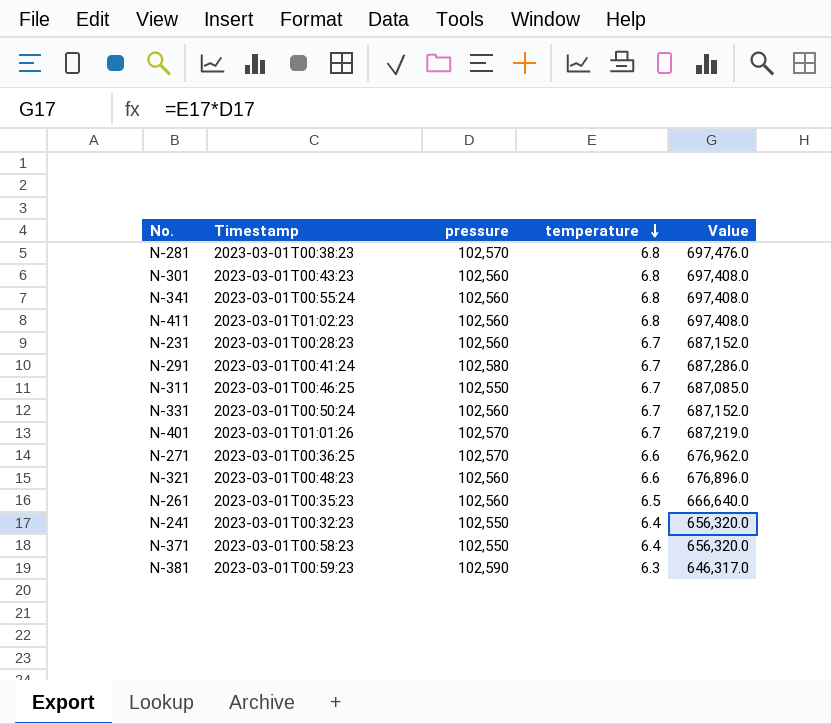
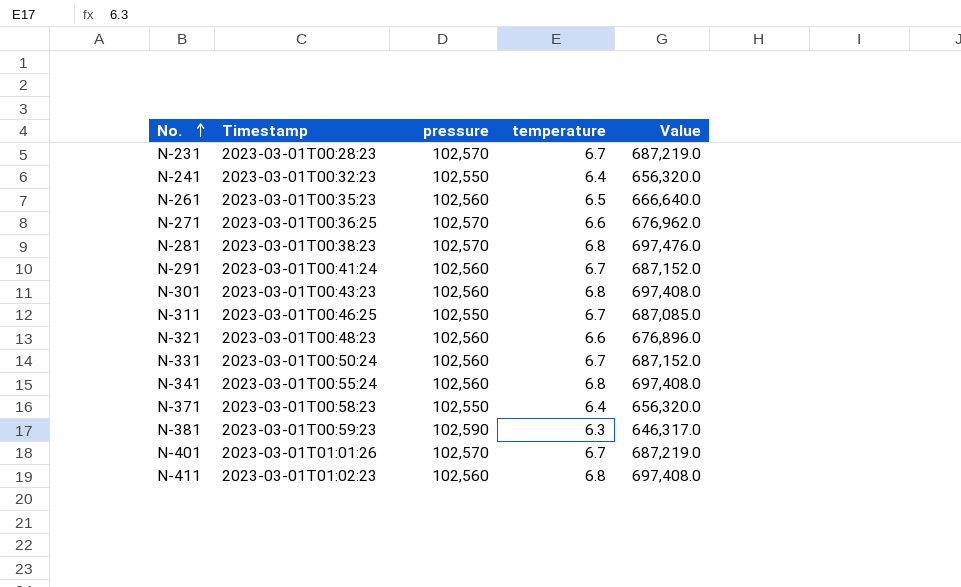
row order: temperature descending -> No. ascending
N-231 | pressure: 102,560 -> 102,570
N-231 | Value: 687,152.0 -> 687,219.0
N-291 | pressure: 102,580 -> 102,560
N-291 | Value: 687,286.0 -> 687,152.0

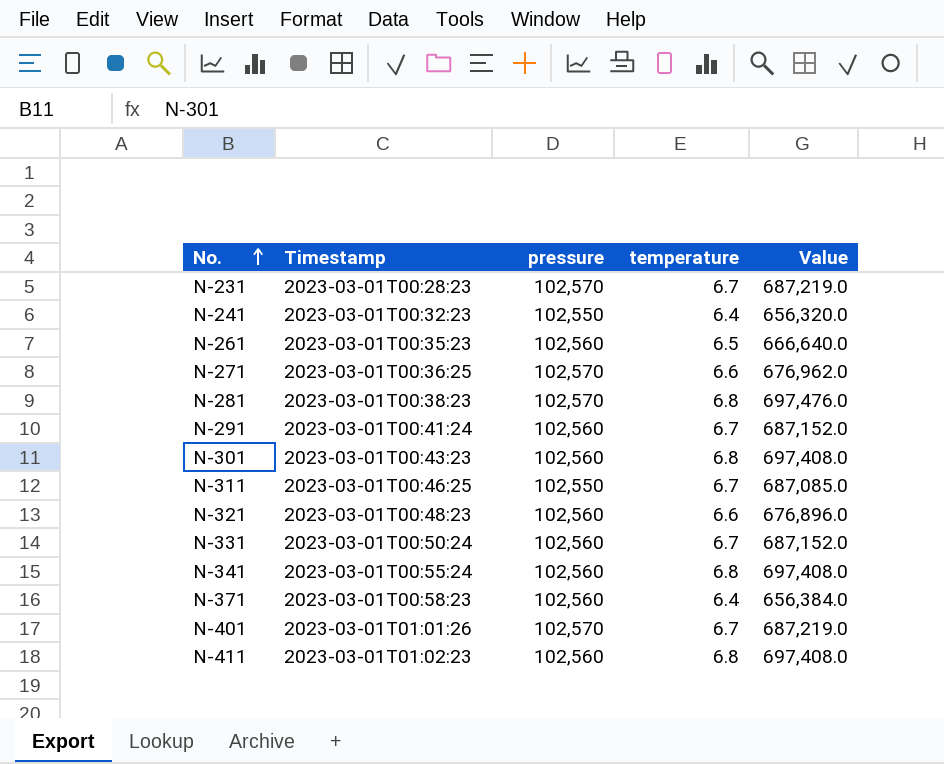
row N-381: 2023-03-01T00:59:23 | 102,590 | 6.3 | 646,317.0 -> none
N-371 | pressure: 102,550 -> 102,560
N-371 | Value: 656,320.0 -> 656,384.0

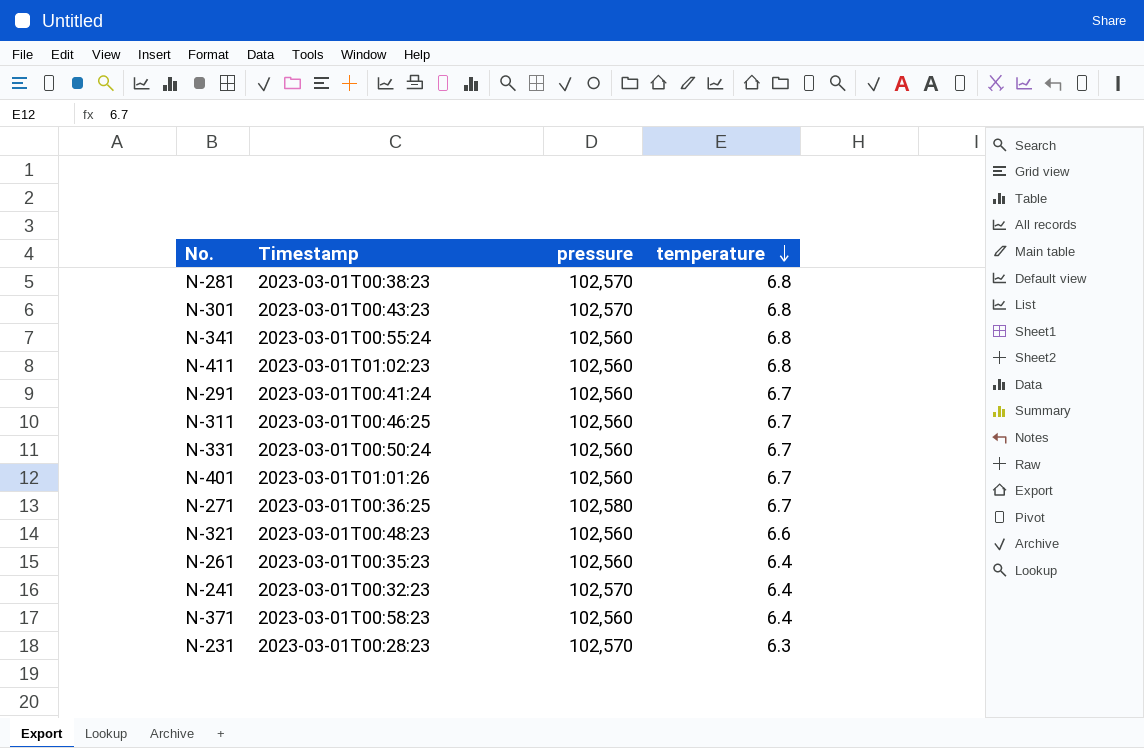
row order: No. ascending -> temperature descending
column Value | formula: [pressure] * [temperature] -> none
N-301 | pressure: 102,560 -> 102,570
N-311 | pressure: 102,550 -> 102,560
N-401 | pressure: 102,570 -> 102,560
N-271 | pressure: 102,570 -> 102,580
N-271 | temperature: 6.6 -> 6.7
N-261 | temperature: 6.5 -> 6.4
N-241 | pressure: 102,550 -> 102,570
N-231 | temperature: 6.7 -> 6.3

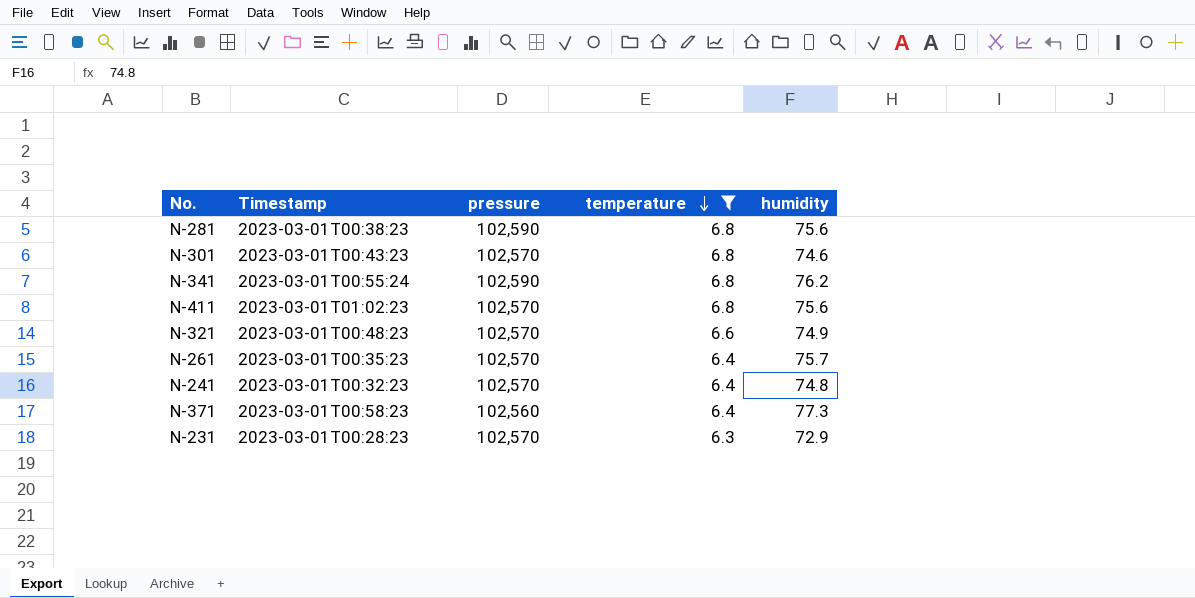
filter: none -> temperature != 6.7
column humidity | position: none -> 5
N-281 | pressure: 102,570 -> 102,590
N-341 | pressure: 102,560 -> 102,590
N-411 | pressure: 102,560 -> 102,570
N-321 | pressure: 102,560 -> 102,570
N-261 | pressure: 102,560 -> 102,570

